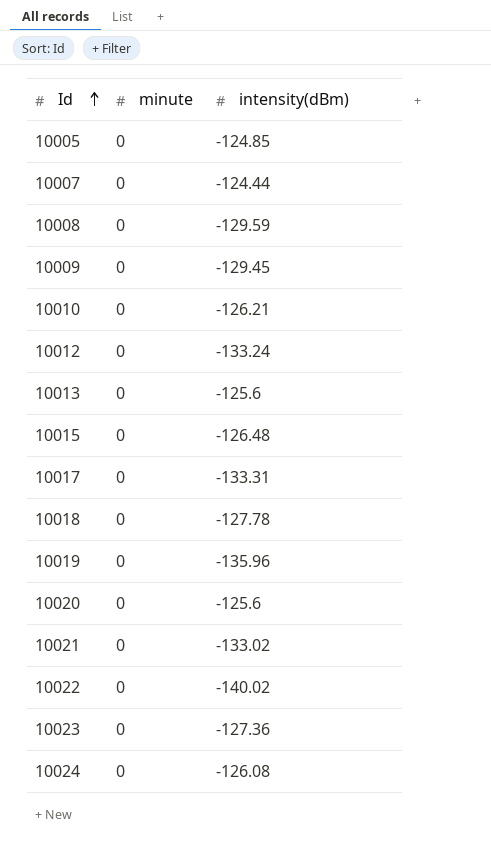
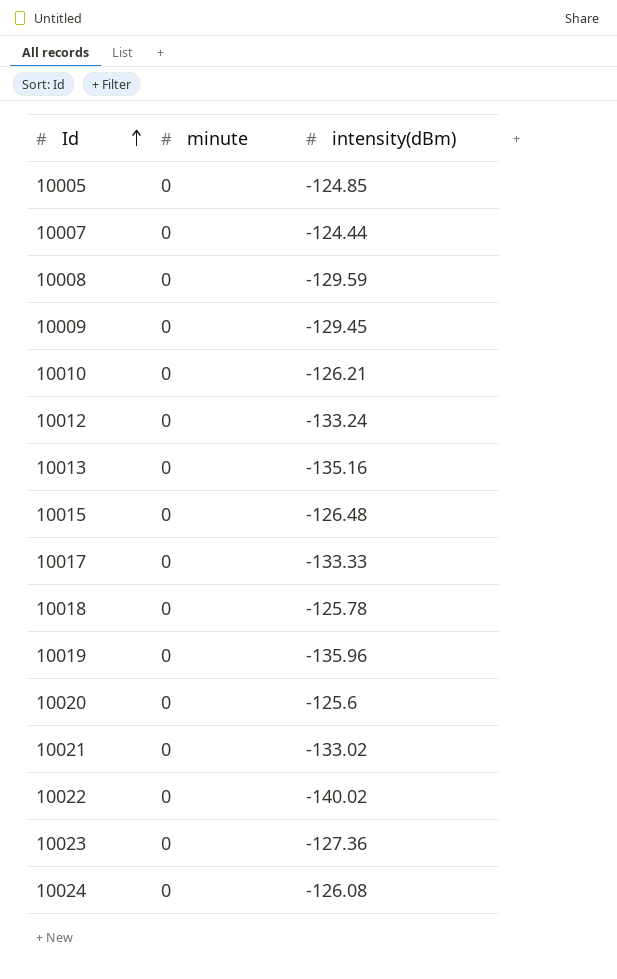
10013 | intensity(dBm): -125.6 -> -135.16
10017 | intensity(dBm): -133.31 -> -133.33
10018 | intensity(dBm): -127.78 -> -125.78

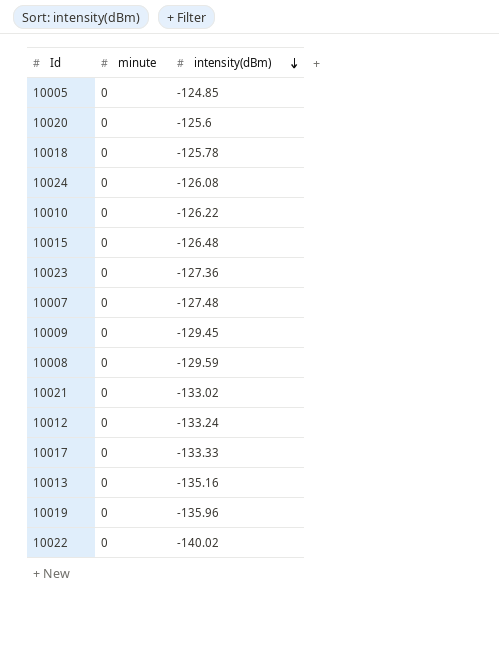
row order: Id ascending -> intensity(dBm) descending
10010 | intensity(dBm): -126.21 -> -126.22
10007 | intensity(dBm): -124.44 -> -127.48

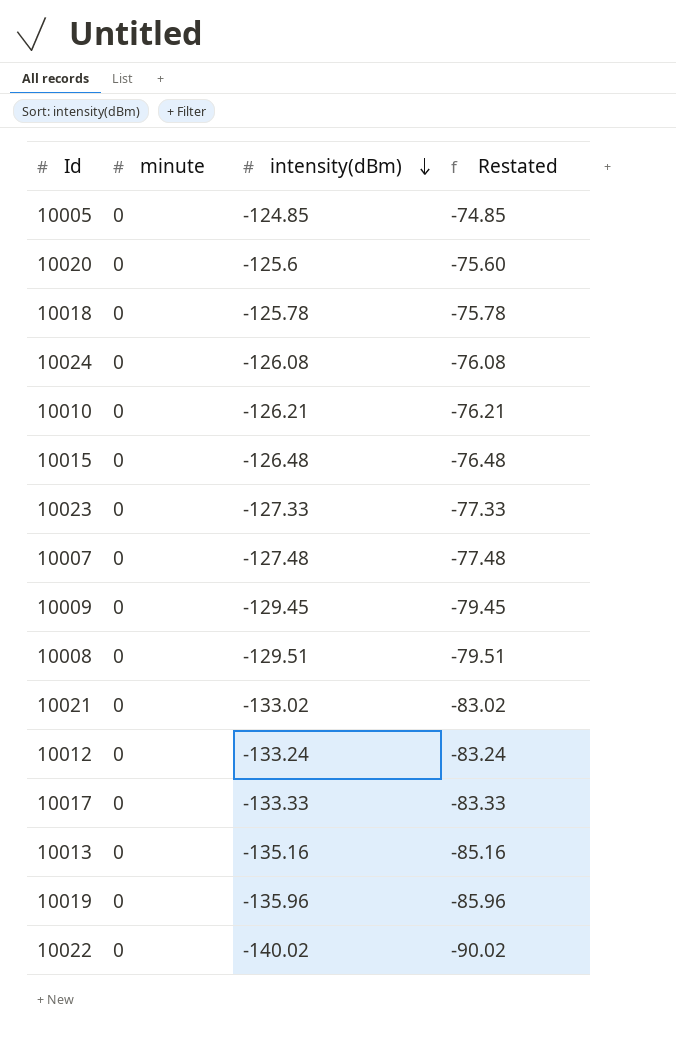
column Restated | formula: none -> [intensity(dBm)] + 50
10010 | intensity(dBm): -126.22 -> -126.21
10023 | intensity(dBm): -127.36 -> -127.33
10008 | intensity(dBm): -129.59 -> -129.51

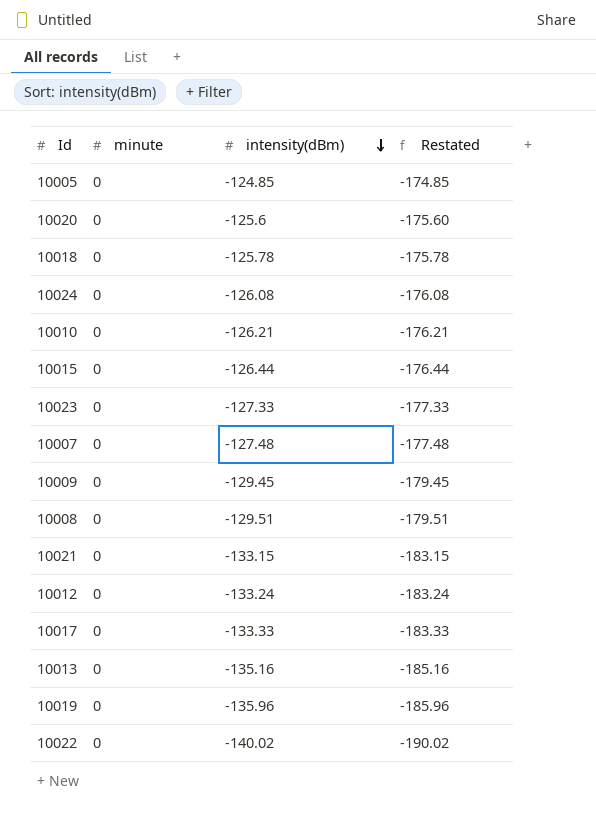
column Restated | formula: [intensity(dBm)] + 50 -> [intensity(dBm)] - 50
10015 | intensity(dBm): -126.48 -> -126.44
10021 | intensity(dBm): -133.02 -> -133.15

